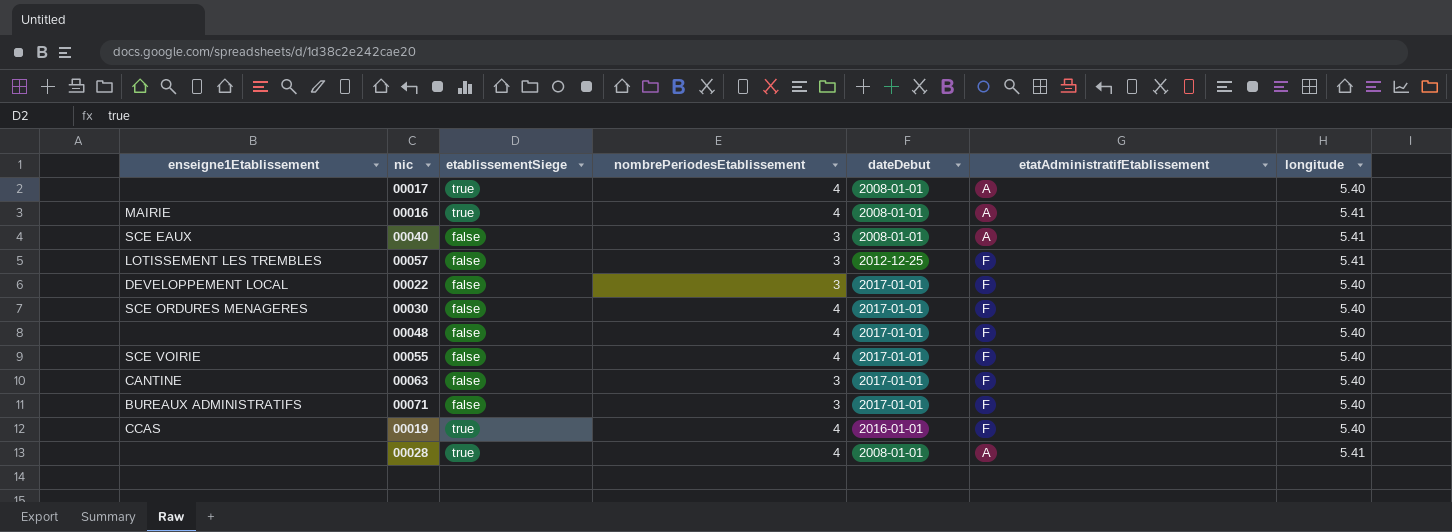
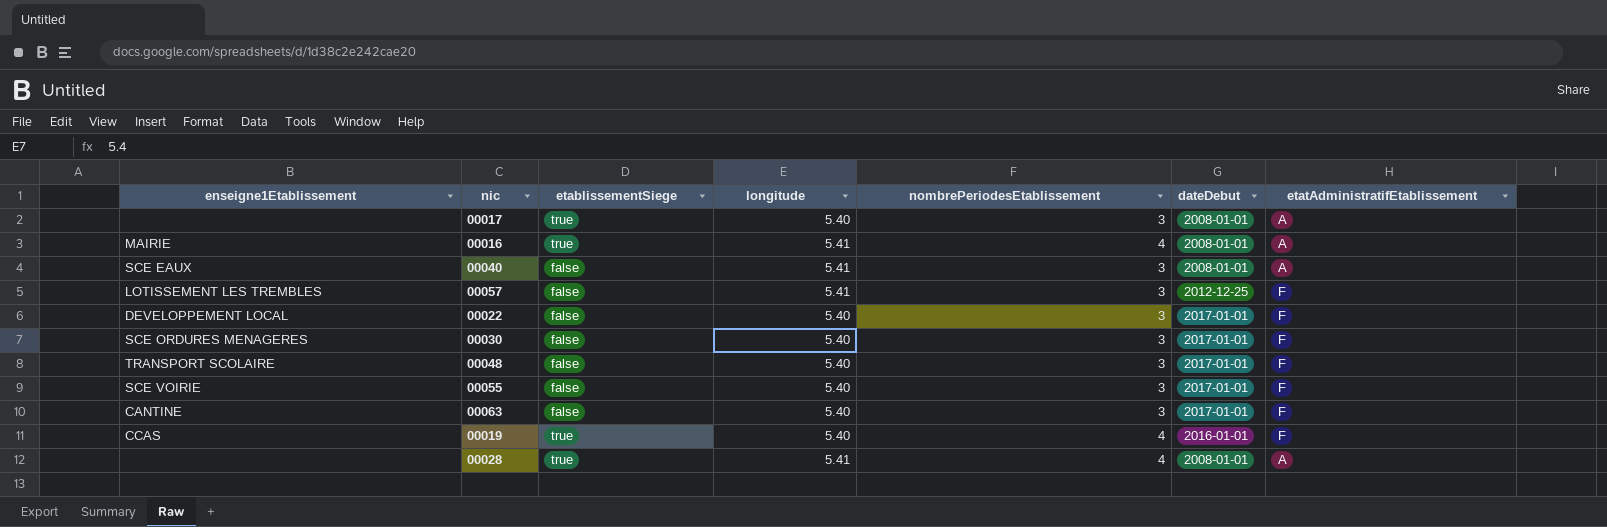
column longitude | position: 7 -> 4
row 00071: BUREAUX ADMINISTRATIFS | false | 3 | 2017-01-01 | F | 5.40 -> none
00017 | nombrePeriodesEtablissement: 4 -> 3
00030 | nombrePeriodesEtablissement: 4 -> 3
00048 | enseigne1Etablissement: none -> TRANSPORT SCOLAIRE
00048 | nombrePeriodesEtablissement: 4 -> 3
00055 | nombrePeriodesEtablissement: 4 -> 3

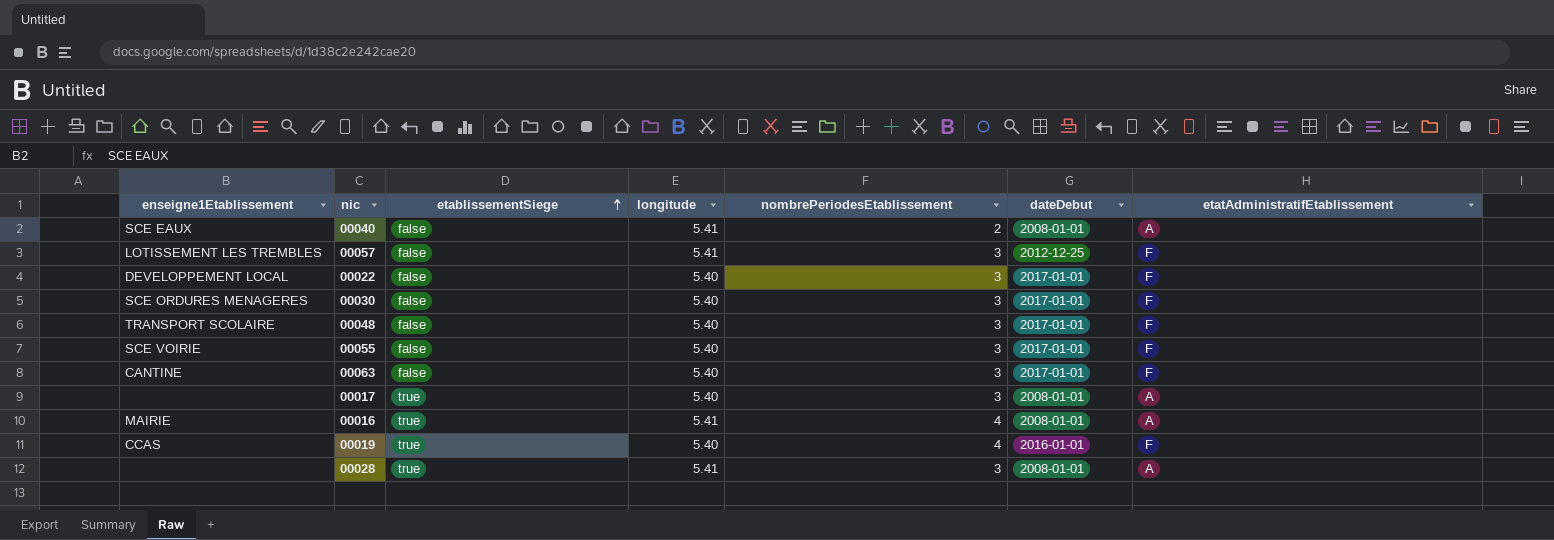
row order: none -> etablissementSiege ascending
00040 | nombrePeriodesEtablissement: 3 -> 2
00028 | nombrePeriodesEtablissement: 4 -> 3

